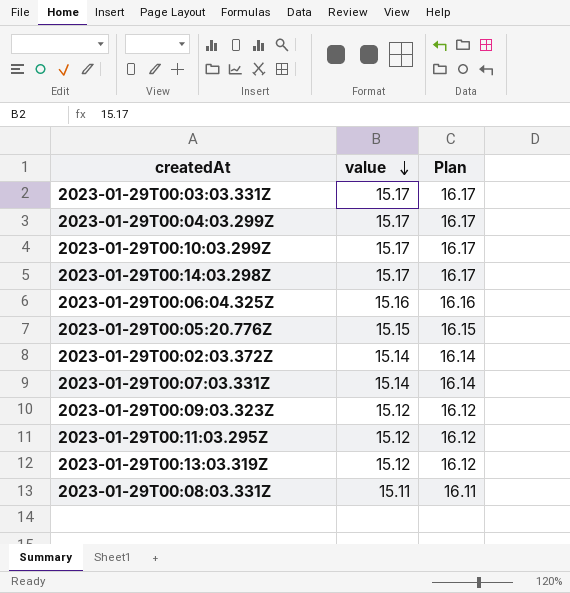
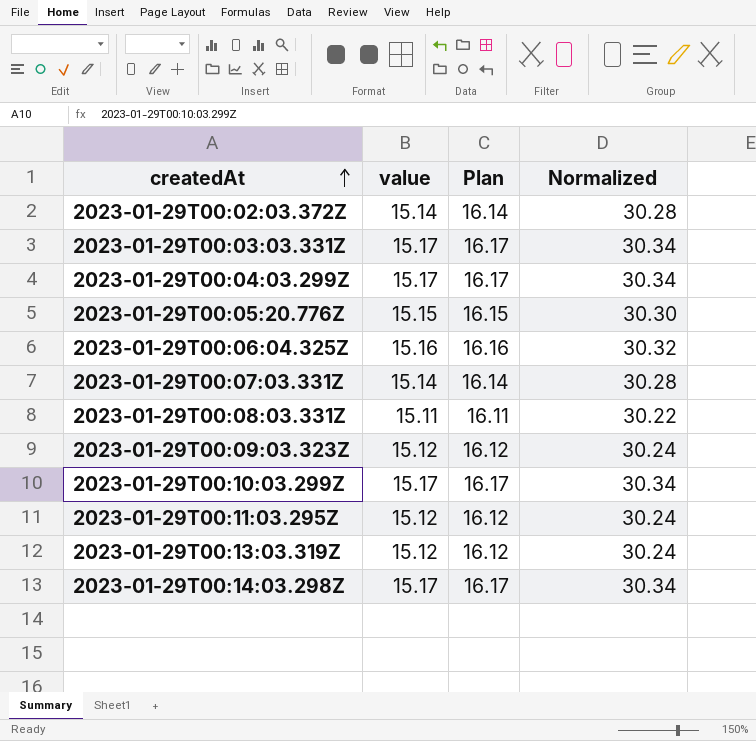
row order: value descending -> createdAt ascending
column Normalized | formula: none -> [value] * 2

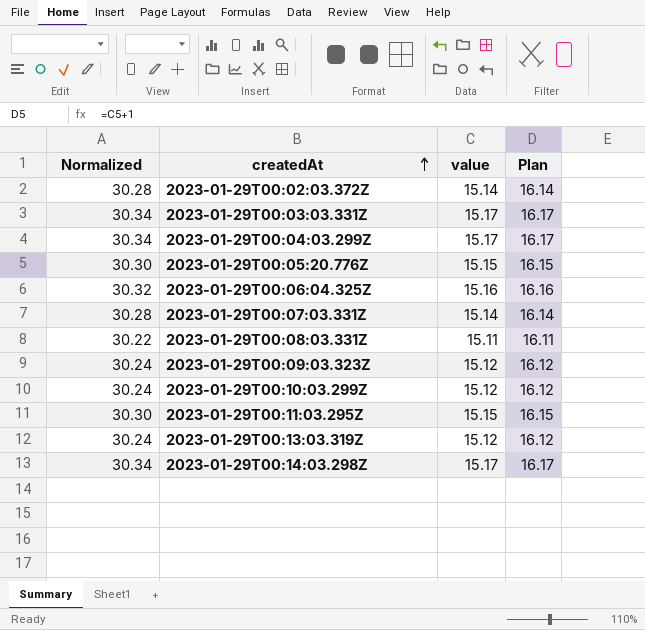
column Normalized | position: 4 -> 1
2023-01-29T00:10:03.299Z | Normalized: 30.34 -> 30.24
2023-01-29T00:10:03.299Z | value: 15.17 -> 15.12
2023-01-29T00:10:03.299Z | Plan: 16.17 -> 16.12
2023-01-29T00:11:03.295Z | Normalized: 30.24 -> 30.30
2023-01-29T00:11:03.295Z | value: 15.12 -> 15.15
2023-01-29T00:11:03.295Z | Plan: 16.12 -> 16.15

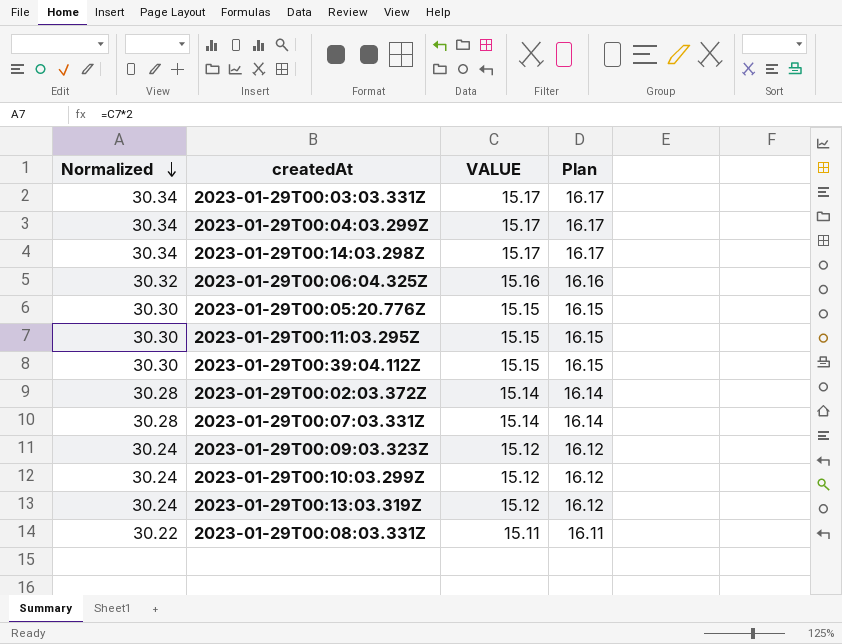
row order: createdAt ascending -> Normalized descending
column name: value -> VALUE
row 2023-01-29T00:39:04.112Z: none -> 30.30 | 15.15 | 16.15

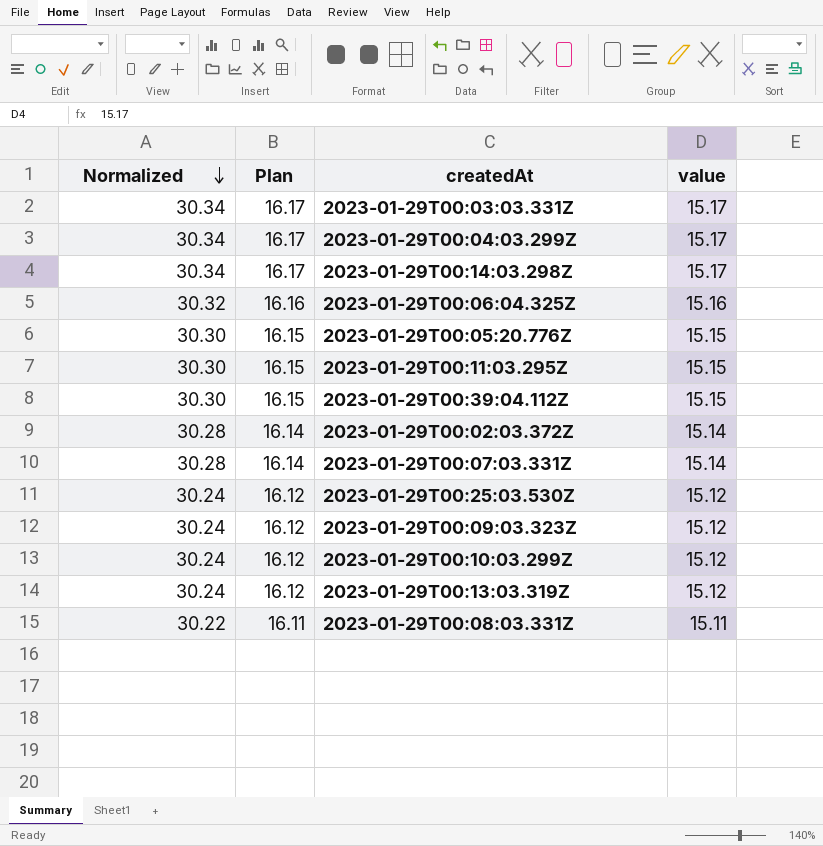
column Plan | position: 4 -> 2
column name: VALUE -> value
row 2023-01-29T00:25:03.530Z: none -> 30.24 | 16.12 | 15.12

